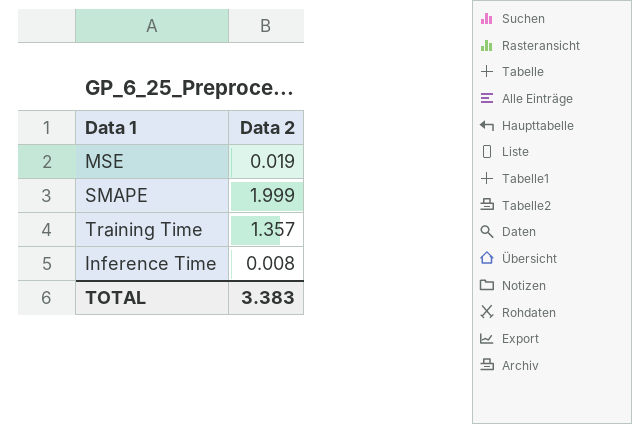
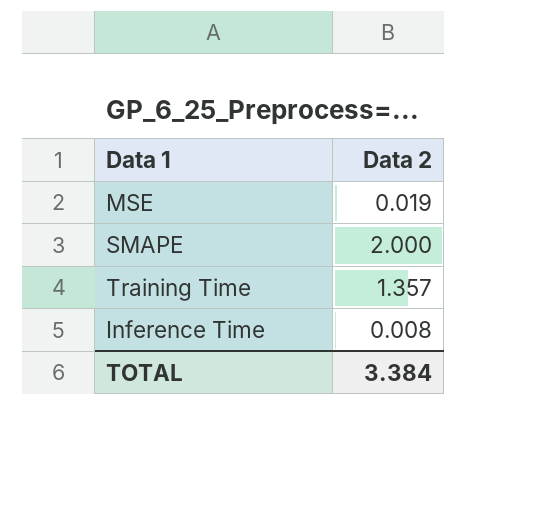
SMAPE | Data 2: 1.999 -> 2.000
TOTAL | Data 2: 3.383 -> 3.384

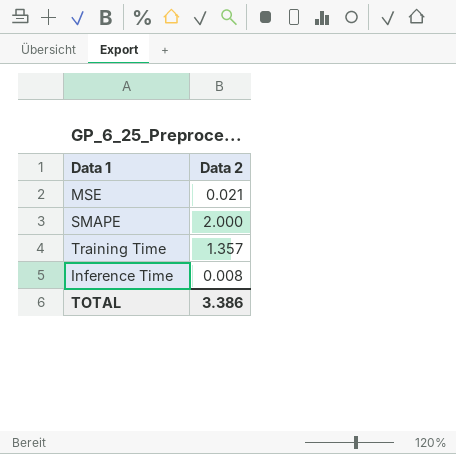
MSE | Data 2: 0.019 -> 0.021
TOTAL | Data 2: 3.384 -> 3.386

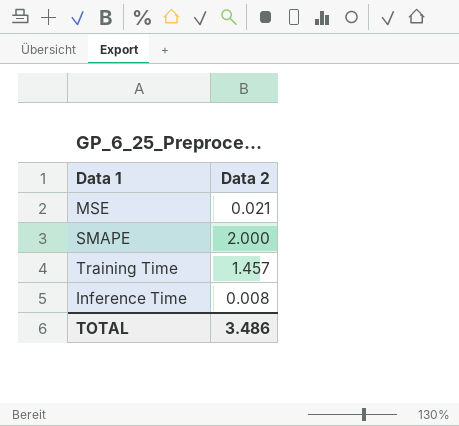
Training Time | Data 2: 1.357 -> 1.457
TOTAL | Data 2: 3.386 -> 3.486

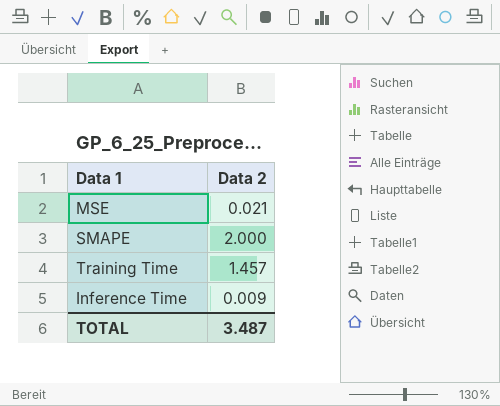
Inference Time | Data 2: 0.008 -> 0.009
TOTAL | Data 2: 3.486 -> 3.487

